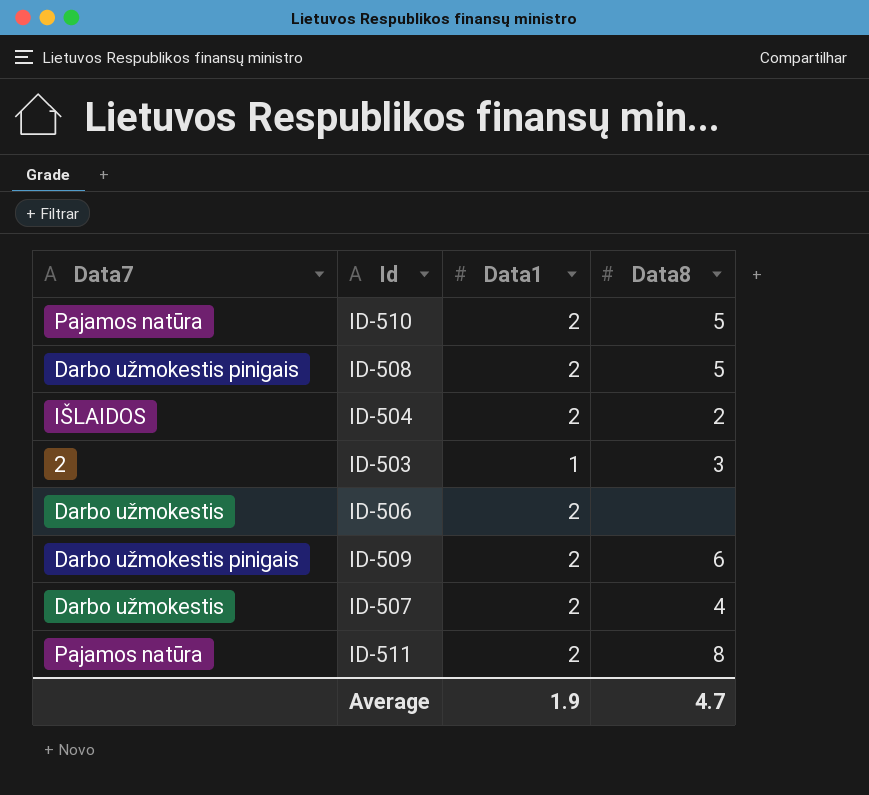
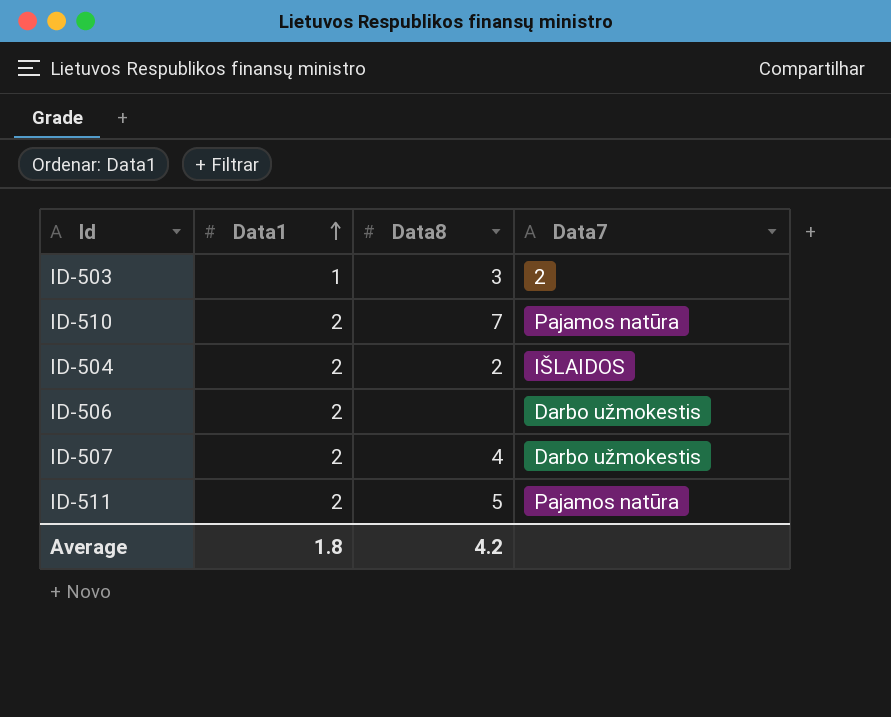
row order: none -> Data1 ascending
column Data7 | position: 1 -> 4
row ID-508: Darbo užmokestis pinigais | 2 | 5 -> none
row ID-509: Darbo užmokestis pinigais | 2 | 6 -> none
ID-510 | Data8: 5 -> 7
ID-511 | Data8: 8 -> 5
Average | Data1: 1.9 -> 1.8
Average | Data8: 4.7 -> 4.2

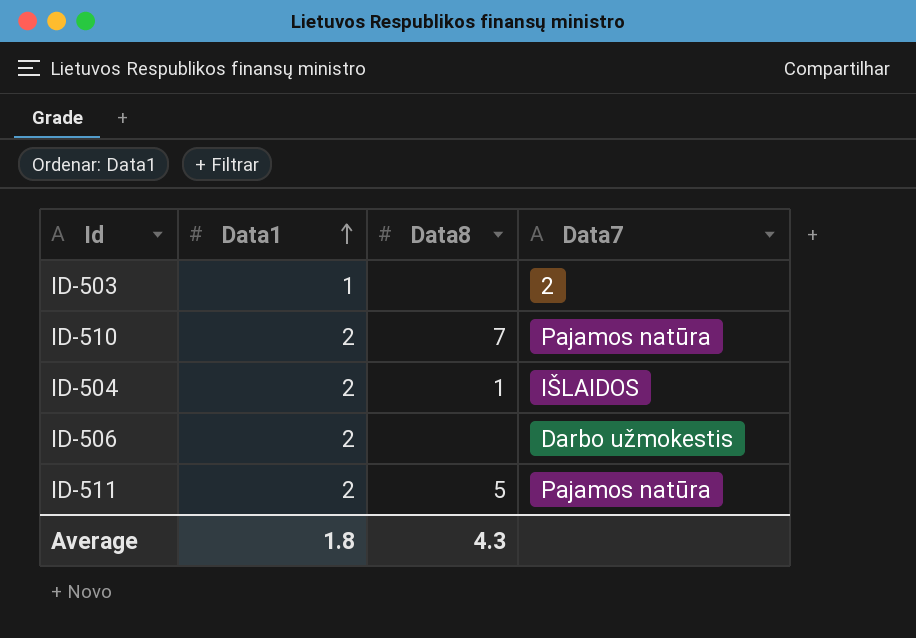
row ID-507: 2 | 4 | Darbo užmokestis -> none
ID-503 | Data8: 3 -> none
ID-504 | Data8: 2 -> 1
Average | Data8: 4.2 -> 4.3

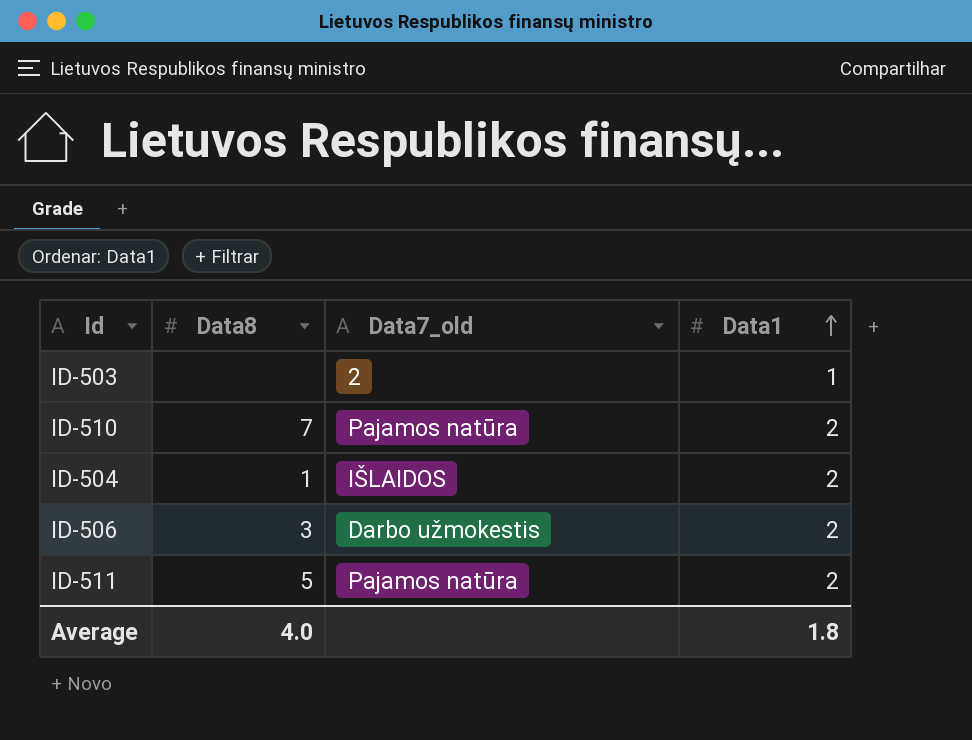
column name: Data7 -> Data7_old
column Data1 | position: 2 -> 4
ID-506 | Data8: none -> 3
Average | Data8: 4.3 -> 4.0

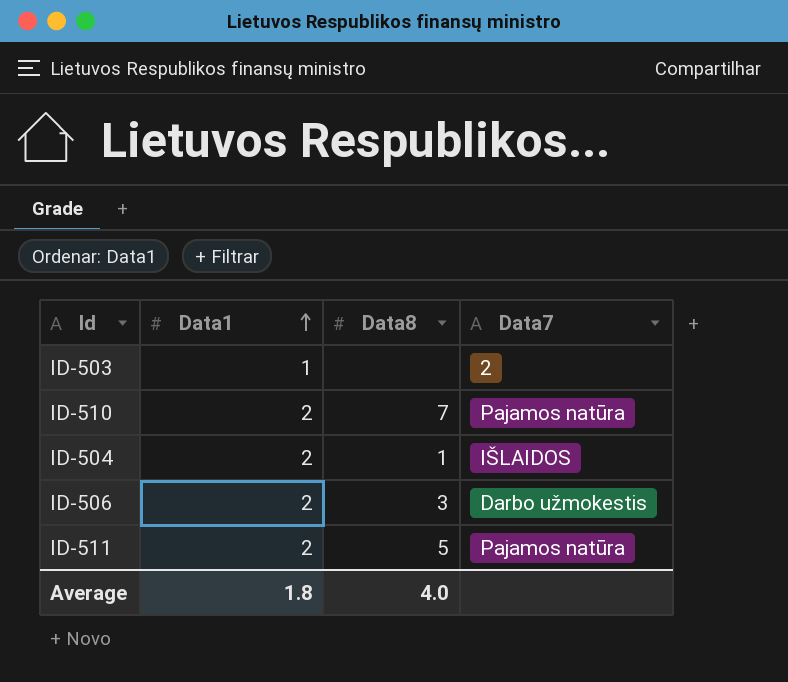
column Data1 | position: 4 -> 2
column name: Data7_old -> Data7

